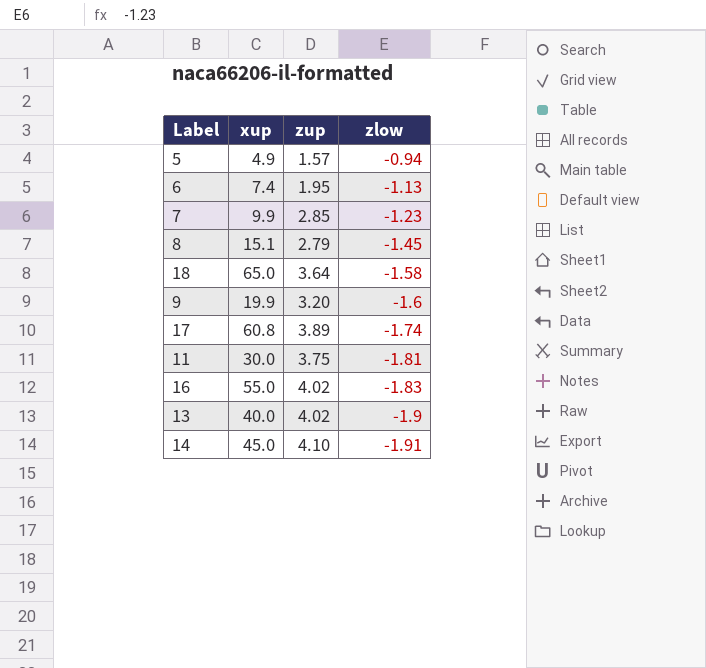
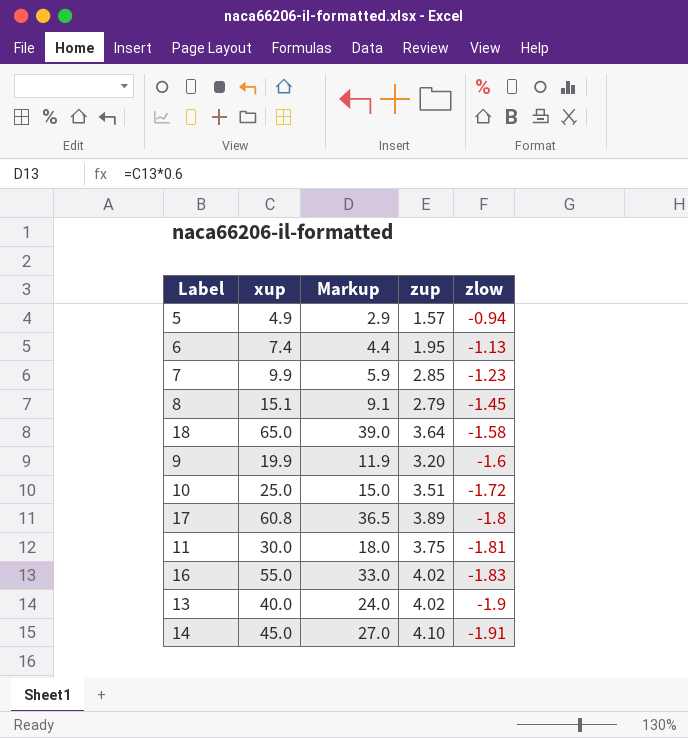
column Markup | formula: none -> [xup] * 0.6
row 10: none -> 25.0 | 15.0 | 3.51 | -1.72
17 | zlow: -1.74 -> -1.8

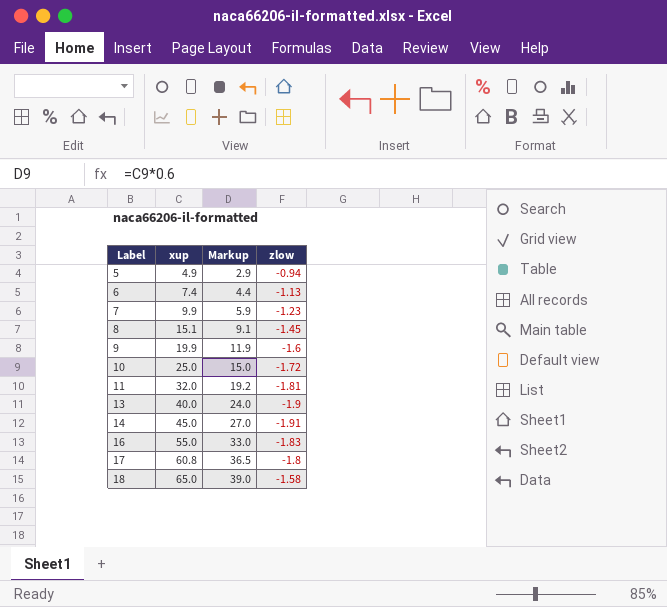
row order: zlow descending -> Label ascending
column zup | position: 4 -> none
11 | xup: 30.0 -> 32.0
11 | Markup: 18.0 -> 19.2

